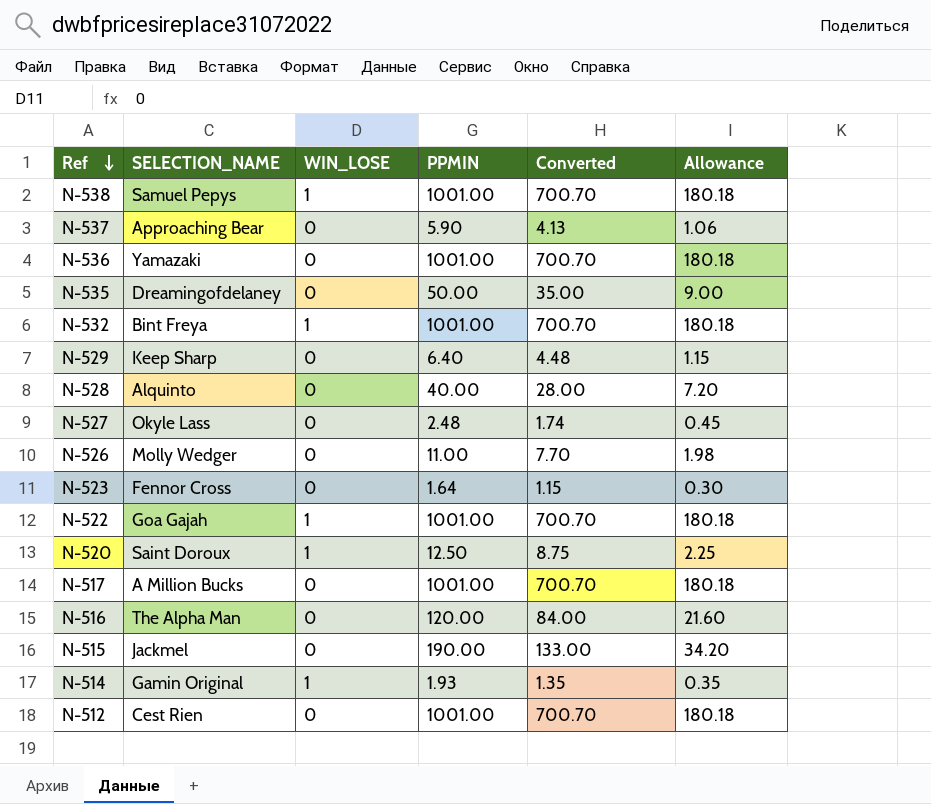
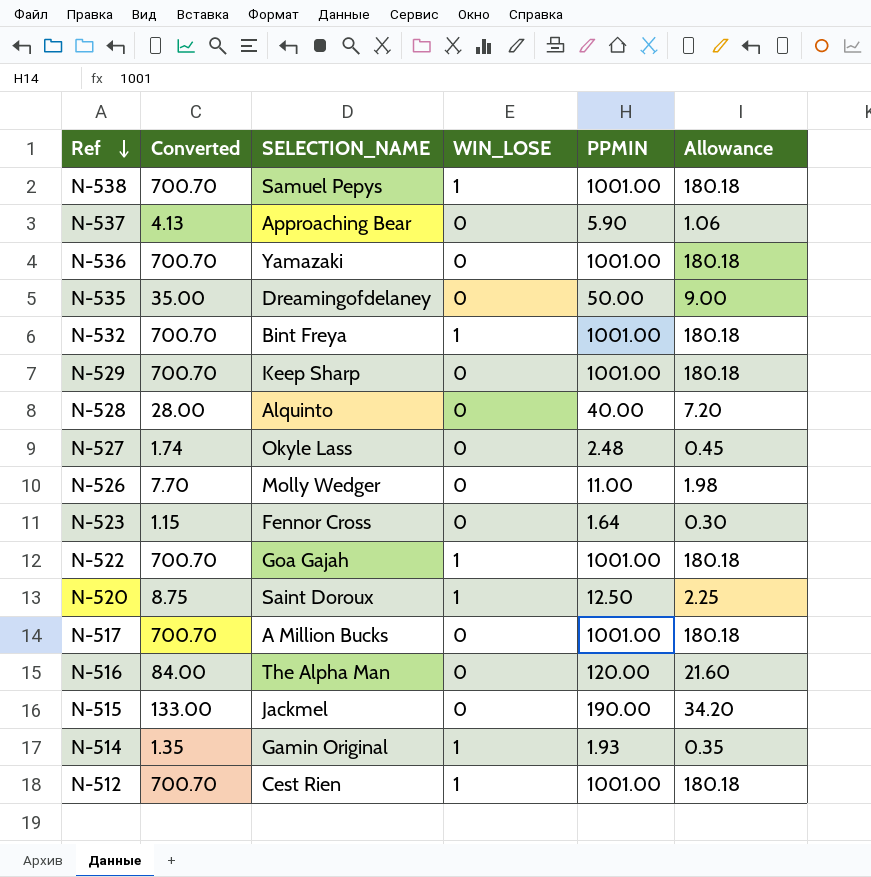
column Converted | position: 5 -> 2
N-529 | Converted: 4.48 -> 700.70
N-529 | PPMIN: 6.40 -> 1001.00
N-529 | Allowance: 1.15 -> 180.18
N-512 | WIN_LOSE: 0 -> 1

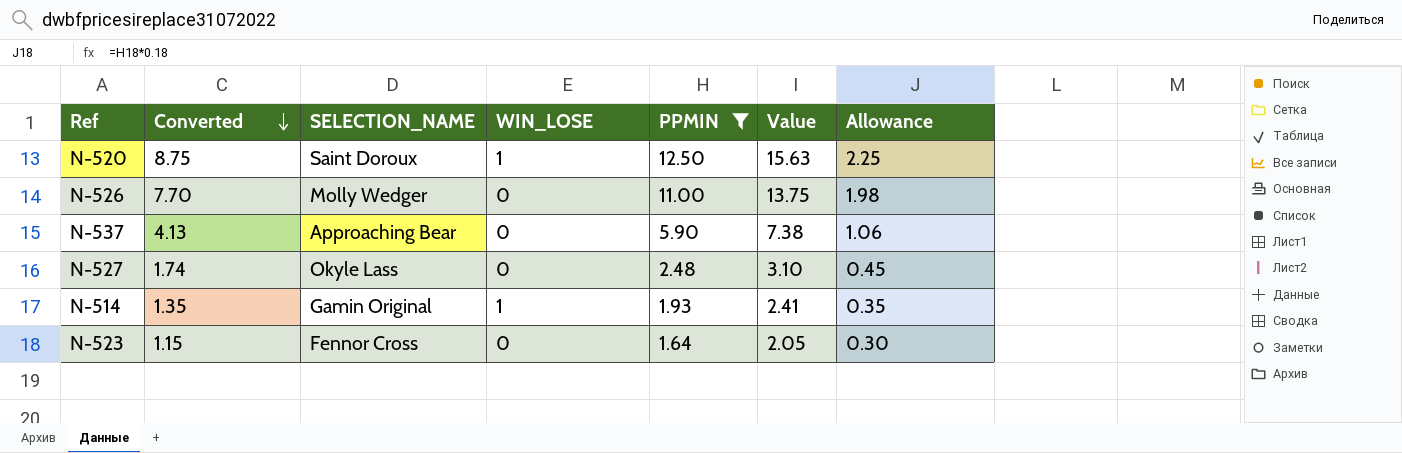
filter: none -> PPMIN <= 12.50
row order: Ref descending -> Converted descending
column Value | formula: none -> [PPMIN] * 1.25

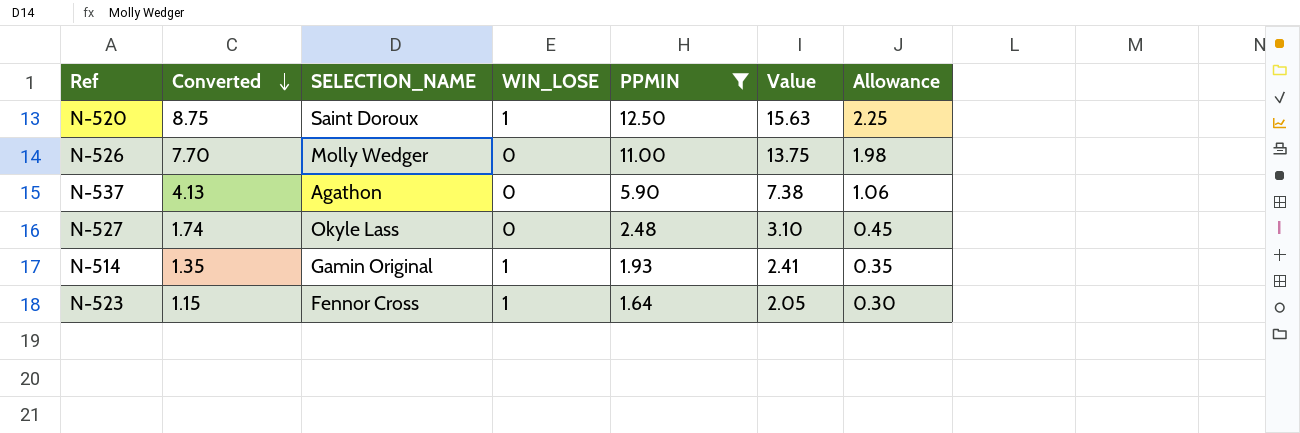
N-537 | SELECTION_NAME: Approaching Bear -> Agathon
N-523 | WIN_LOSE: 0 -> 1

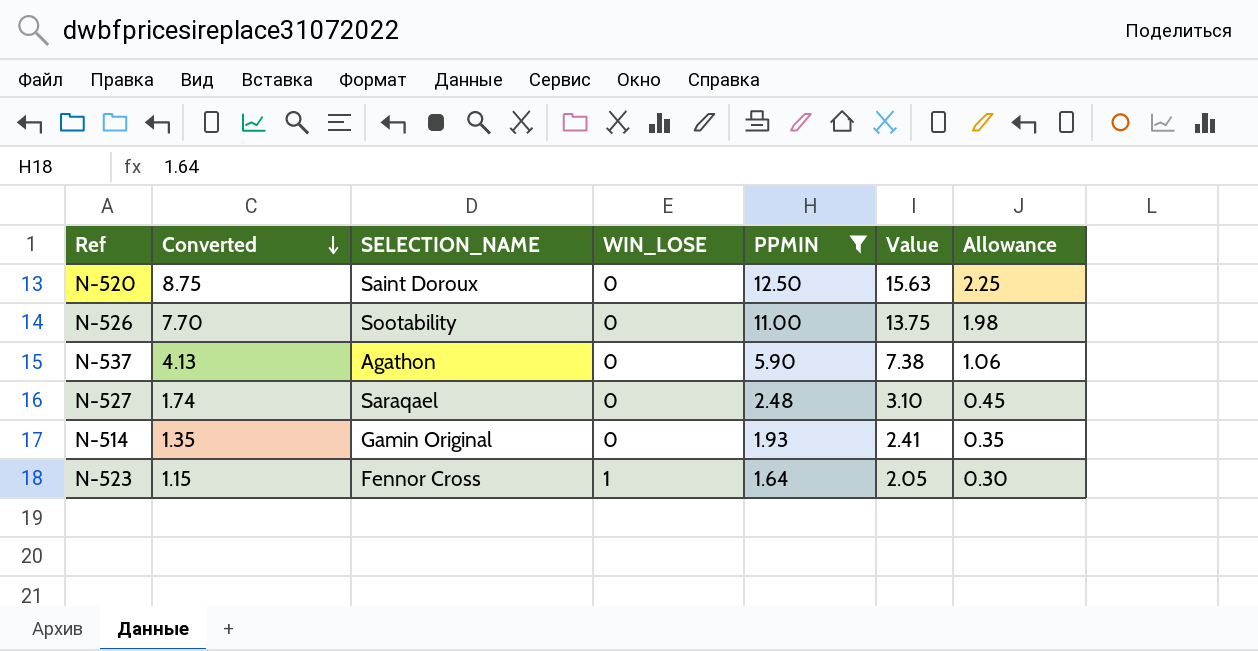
N-520 | WIN_LOSE: 1 -> 0
N-526 | SELECTION_NAME: Molly Wedger -> Sootability
N-527 | SELECTION_NAME: Okyle Lass -> Saraqael
N-514 | WIN_LOSE: 1 -> 0

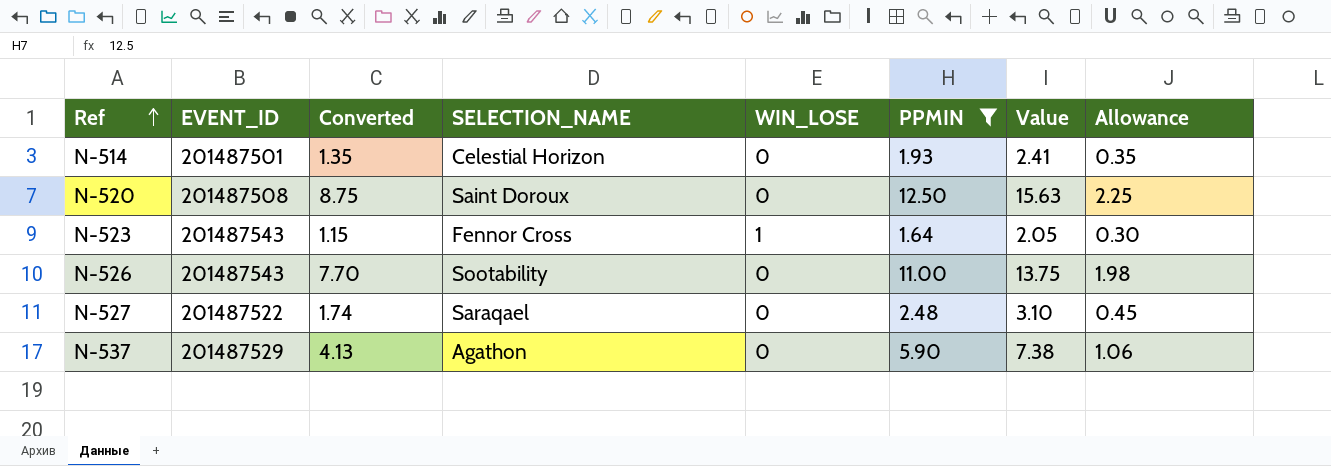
row order: Converted descending -> Ref ascending
column EVENT_ID | position: none -> 2
N-514 | SELECTION_NAME: Gamin Original -> Celestial Horizon

